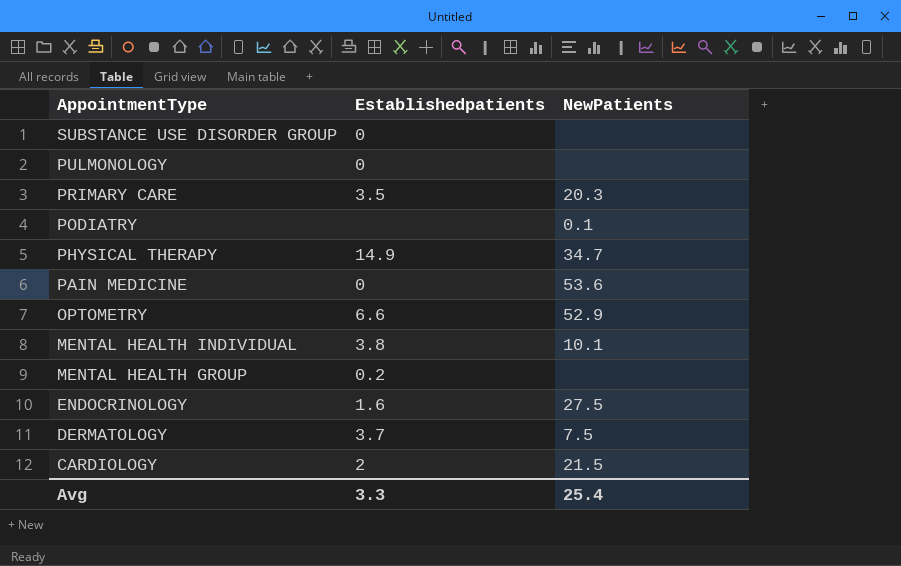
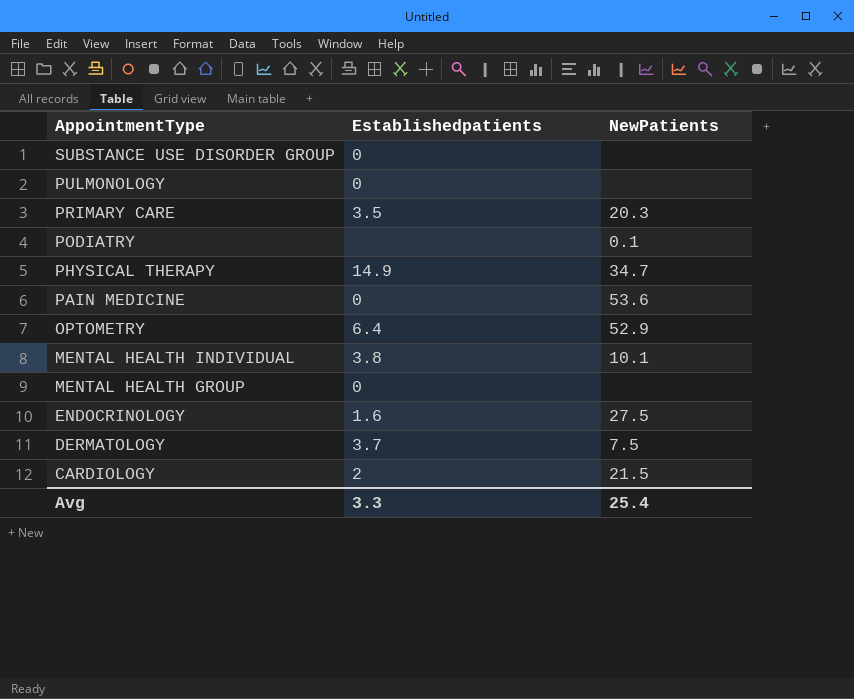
OPTOMETRY | Establishedpatients: 6.6 -> 6.4
MENTAL HEALTH GROUP | Establishedpatients: 0.2 -> 0

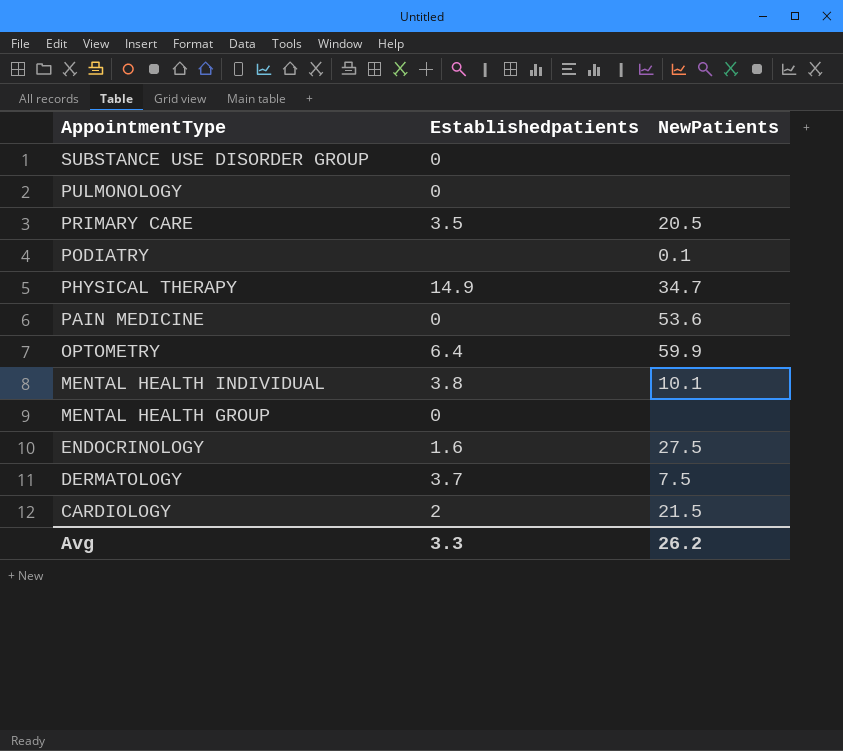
PRIMARY CARE | NewPatients: 20.3 -> 20.5
OPTOMETRY | NewPatients: 52.9 -> 59.9
Avg | NewPatients: 25.4 -> 26.2

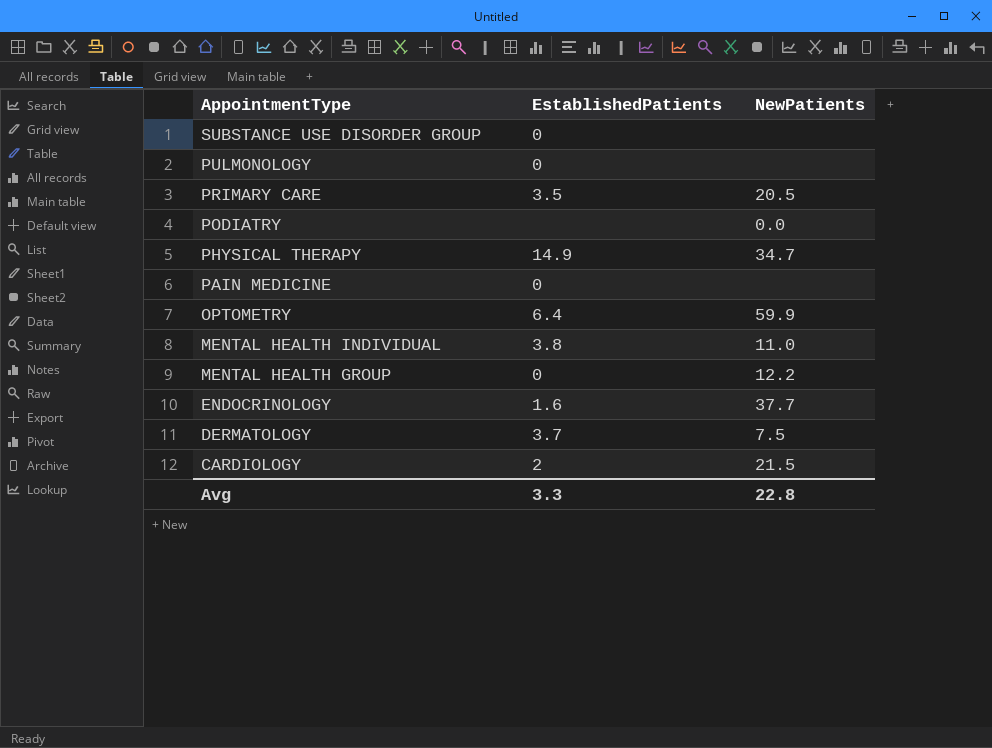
column name: Establishedpatients -> EstablishedPatients
PODIATRY | NewPatients: 0.1 -> 0.0
PAIN MEDICINE | NewPatients: 53.6 -> none
MENTAL HEALTH INDIVIDUAL | NewPatients: 10.1 -> 11.0
MENTAL HEALTH GROUP | NewPatients: none -> 12.2
ENDOCRINOLOGY | NewPatients: 27.5 -> 37.7
Avg | NewPatients: 26.2 -> 22.8

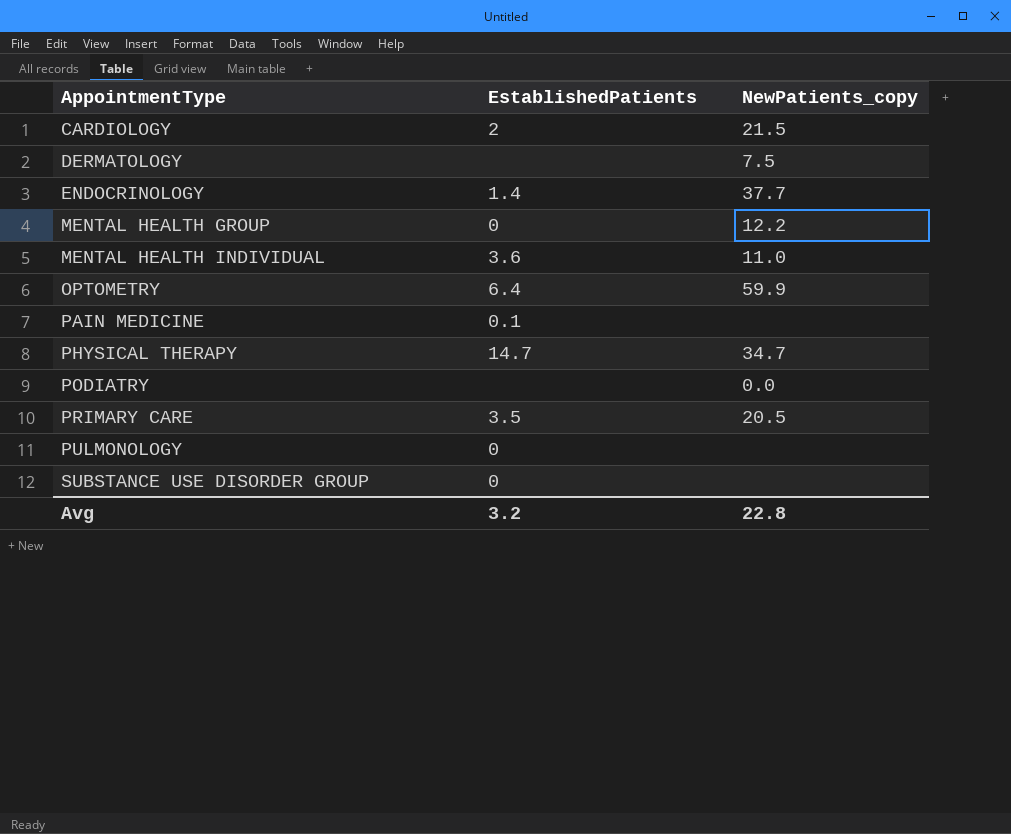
row order: AppointmentType descending -> AppointmentType ascending
column name: NewPatients -> NewPatients_copy
DERMATOLOGY | EstablishedPatients: 3.7 -> none
ENDOCRINOLOGY | EstablishedPatients: 1.6 -> 1.4
MENTAL HEALTH INDIVIDUAL | EstablishedPatients: 3.8 -> 3.6
PAIN MEDICINE | EstablishedPatients: 0 -> 0.1
PHYSICAL THERAPY | EstablishedPatients: 14.9 -> 14.7
Avg | EstablishedPatients: 3.3 -> 3.2

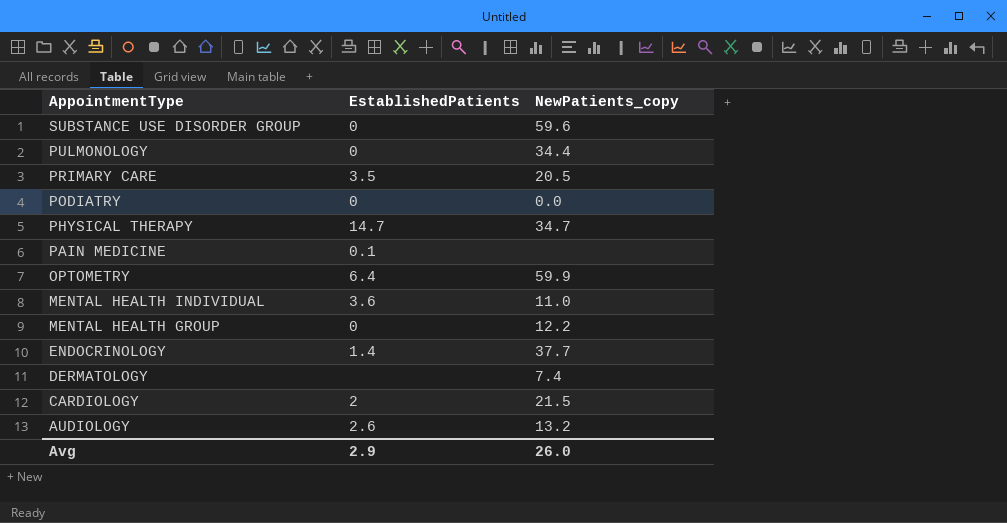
row order: AppointmentType ascending -> AppointmentType descending
SUBSTANCE USE DISORDER GROUP | NewPatients_copy: none -> 59.6
PULMONOLOGY | NewPatients_copy: none -> 34.4
PODIATRY | EstablishedPatients: none -> 0
DERMATOLOGY | NewPatients_copy: 7.5 -> 7.4
row AUDIOLOGY: none -> 2.6 | 13.2
Avg | EstablishedPatients: 3.2 -> 2.9
Avg | NewPatients_copy: 22.8 -> 26.0

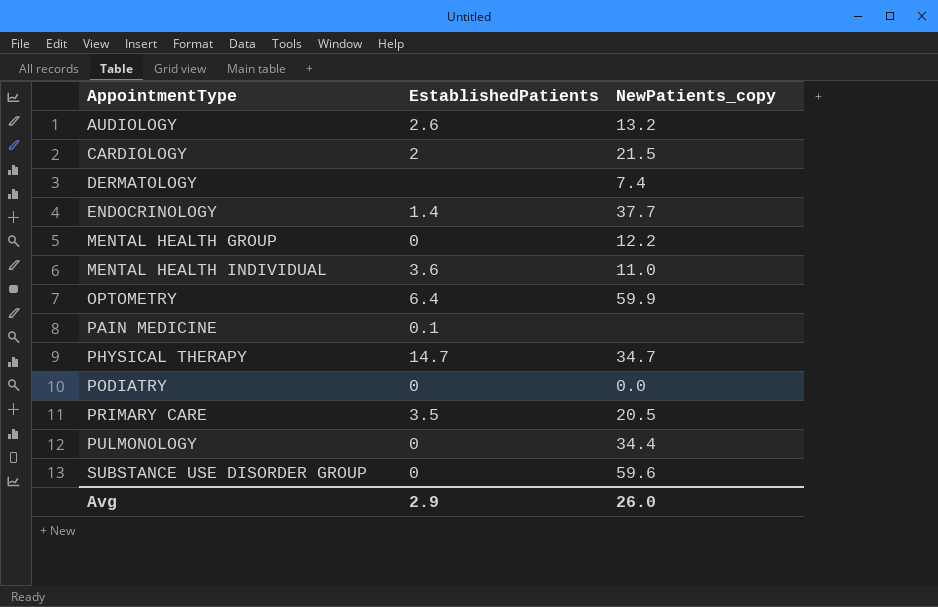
row order: AppointmentType descending -> AppointmentType ascending

